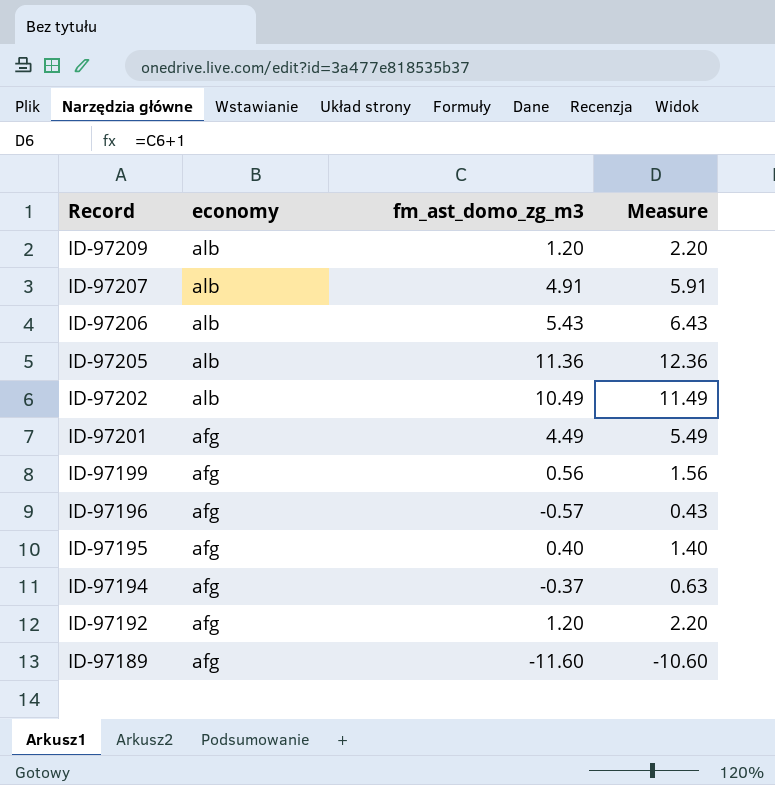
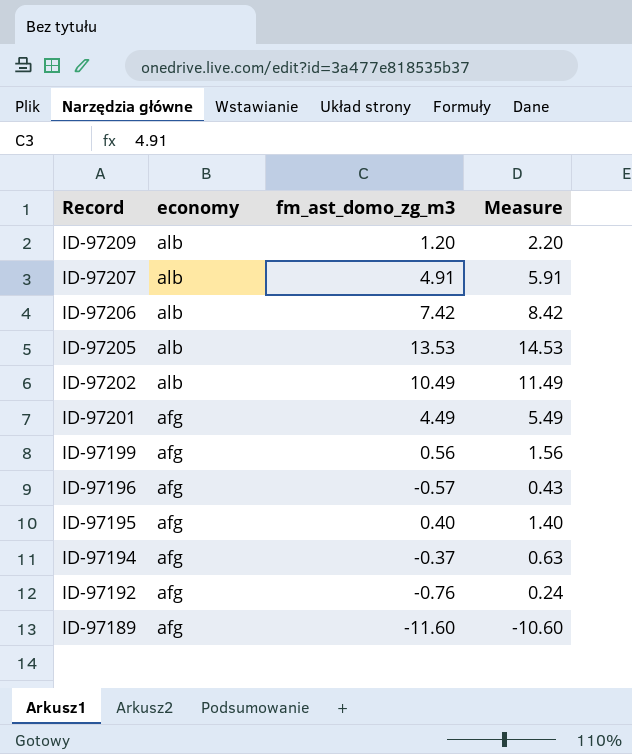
ID-97206 | fm_ast_domo_zg_m3: 5.43 -> 7.42
ID-97206 | Measure: 6.43 -> 8.42
ID-97205 | fm_ast_domo_zg_m3: 11.36 -> 13.53
ID-97205 | Measure: 12.36 -> 14.53
ID-97192 | fm_ast_domo_zg_m3: 1.20 -> -0.76
ID-97192 | Measure: 2.20 -> 0.24

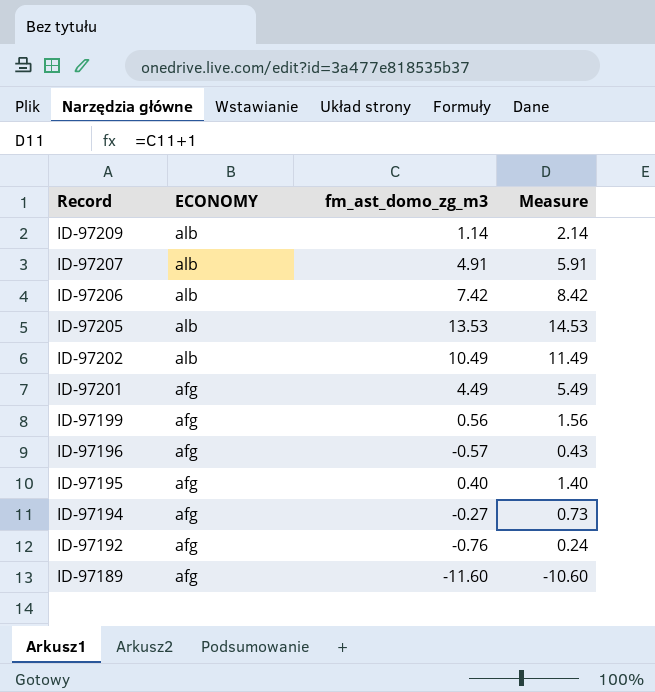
column name: economy -> ECONOMY
ID-97209 | fm_ast_domo_zg_m3: 1.20 -> 1.14
ID-97209 | Measure: 2.20 -> 2.14
ID-97194 | fm_ast_domo_zg_m3: -0.37 -> -0.27
ID-97194 | Measure: 0.63 -> 0.73

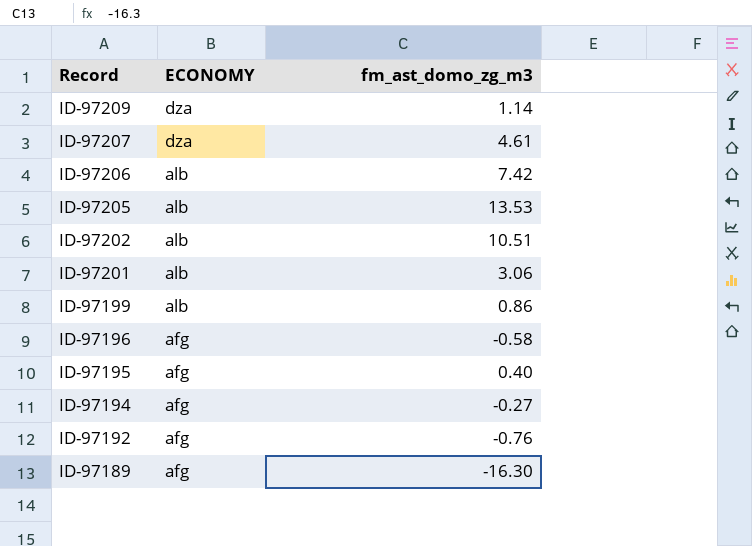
column Measure | formula: [fm_ast_domo_zg_m3] + 1 -> none
ID-97209 | ECONOMY: alb -> dza
ID-97207 | ECONOMY: alb -> dza
ID-97207 | fm_ast_domo_zg_m3: 4.91 -> 4.61
ID-97202 | fm_ast_domo_zg_m3: 10.49 -> 10.51
ID-97201 | ECONOMY: afg -> alb
ID-97201 | fm_ast_domo_zg_m3: 4.49 -> 3.06
ID-97199 | ECONOMY: afg -> alb
ID-97199 | fm_ast_domo_zg_m3: 0.56 -> 0.86
ID-97196 | fm_ast_domo_zg_m3: -0.57 -> -0.58
ID-97189 | fm_ast_domo_zg_m3: -11.60 -> -16.30

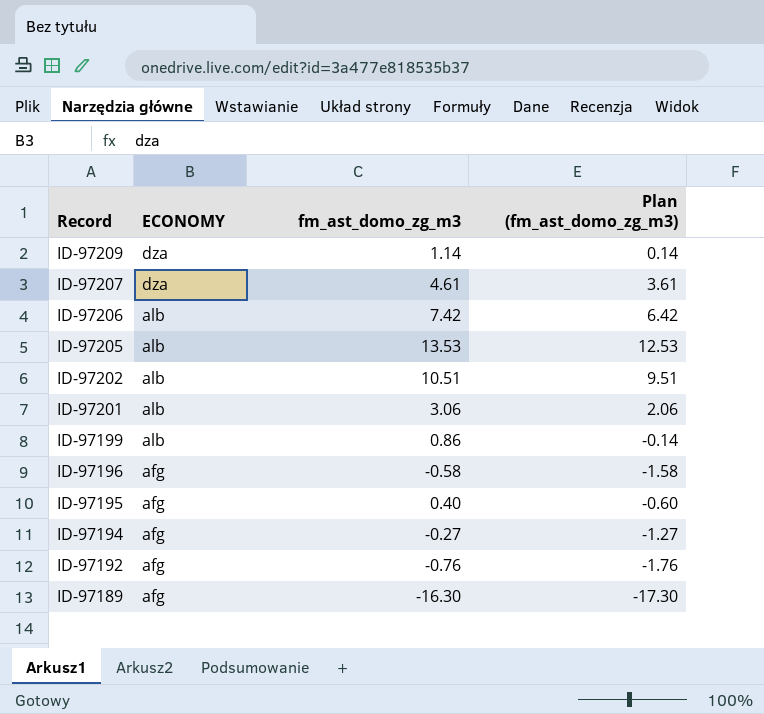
column Plan (fm_ast_domo_zg_m3) | formula: none -> [fm_ast_domo_zg_m3] - 1

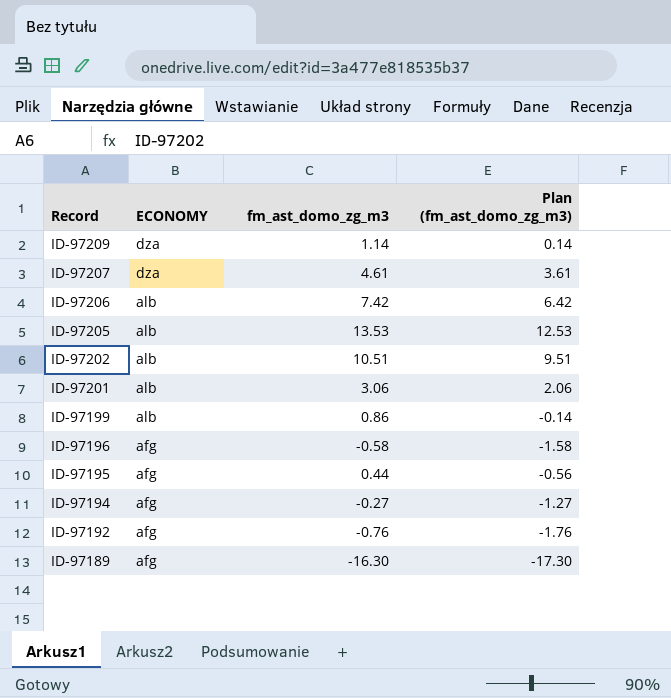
ID-97195 | fm_ast_domo_zg_m3: 0.40 -> 0.44
ID-97195 | Plan (fm_ast_domo_zg_m3): -0.60 -> -0.56

